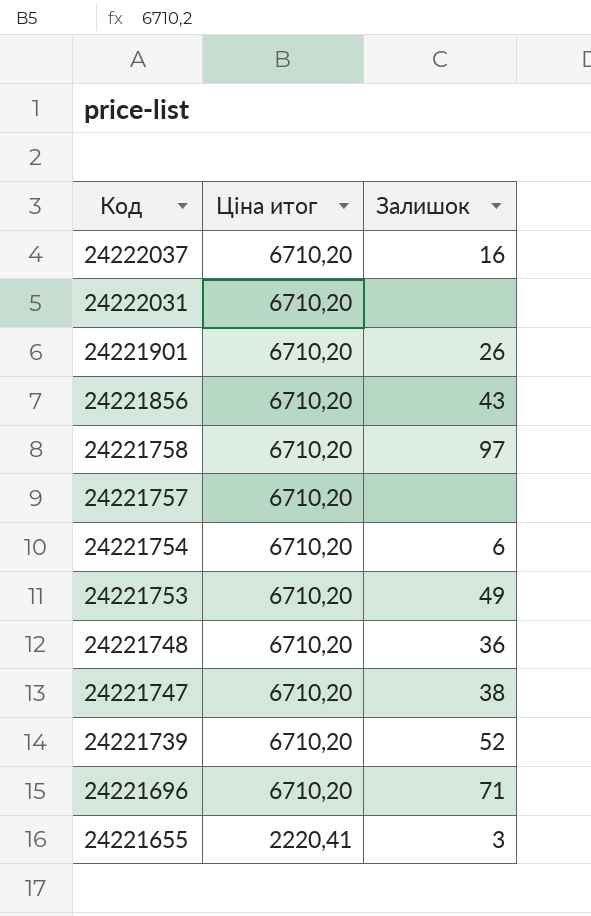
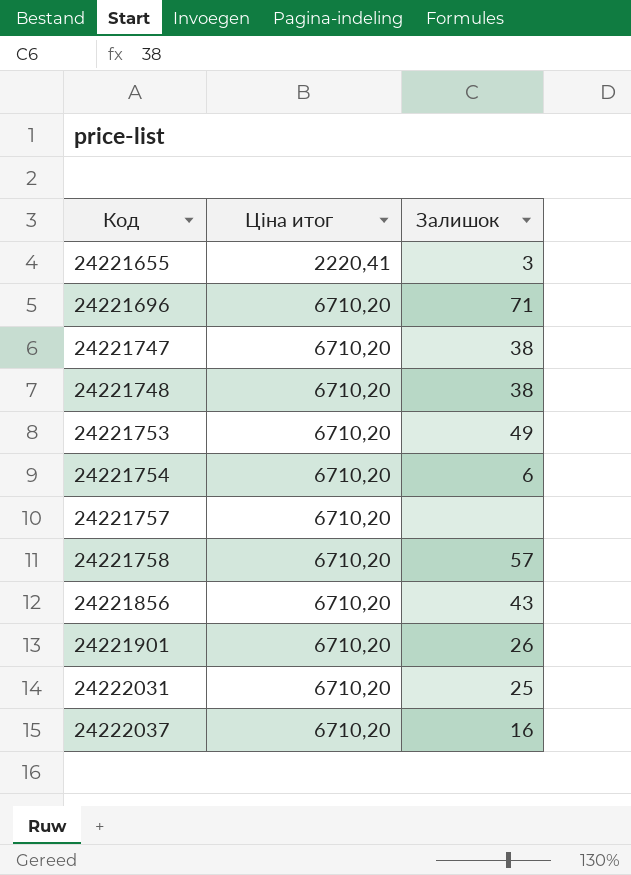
row order: Код descending -> Код ascending
row 24221739: 6710,20 | 52 -> none
24221748 | Залишок: 36 -> 38
24221758 | Залишок: 97 -> 57
24222031 | Залишок: none -> 25

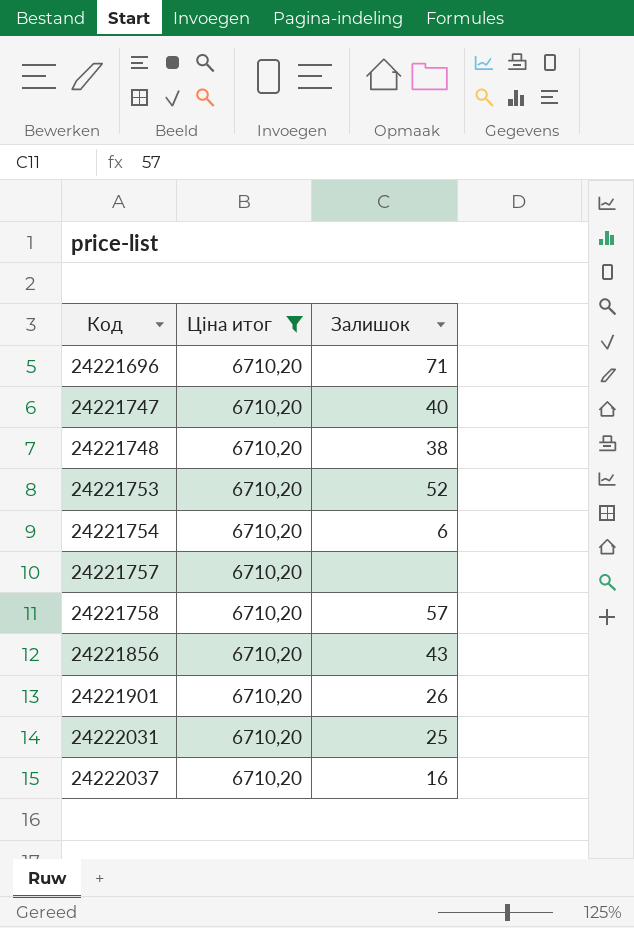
filter: none -> Ціна итог = 6710,20
24221747 | Залишок: 38 -> 40
24221753 | Залишок: 49 -> 52

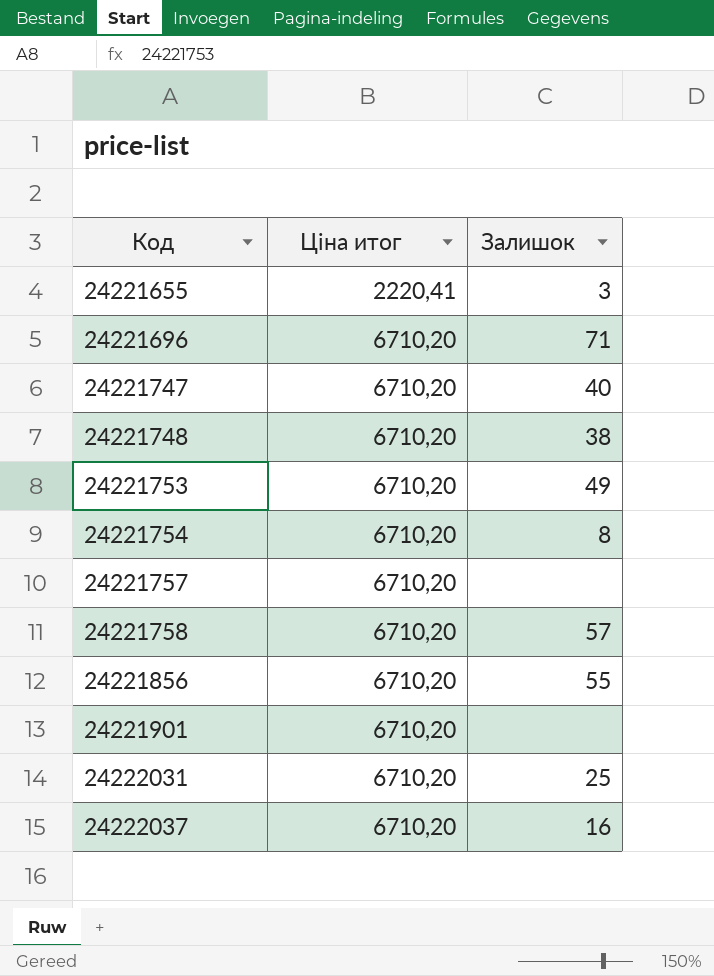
filter: Ціна итог = 6710,20 -> none
24221753 | Залишок: 52 -> 49
24221754 | Залишок: 6 -> 8
24221856 | Залишок: 43 -> 55
24221901 | Залишок: 26 -> none

